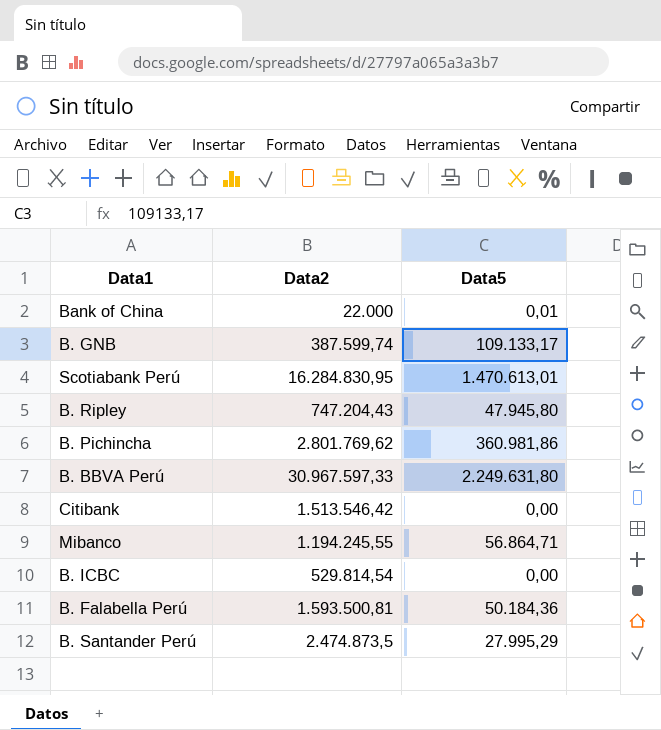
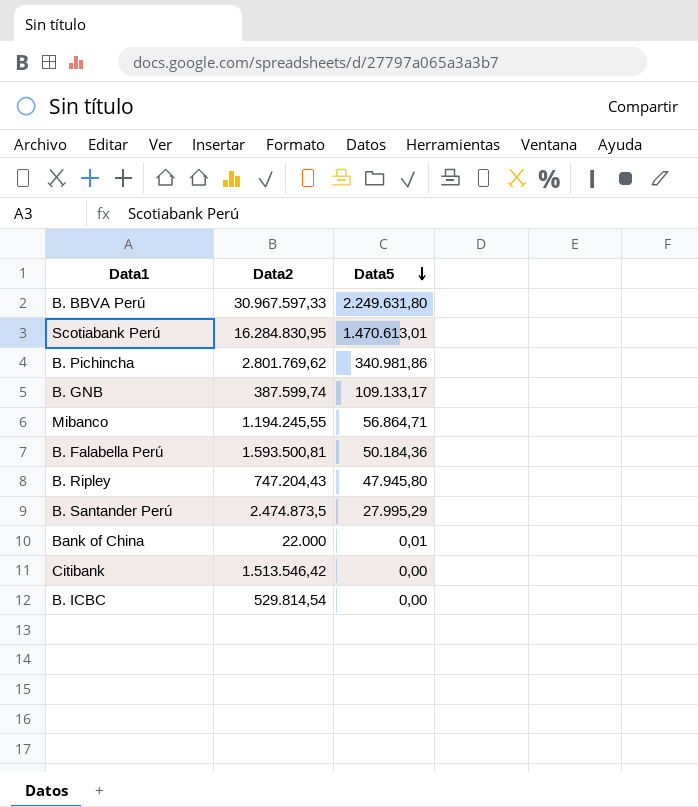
row order: none -> Data5 descending
B. Pichincha | Data5: 360.981,86 -> 340.981,86

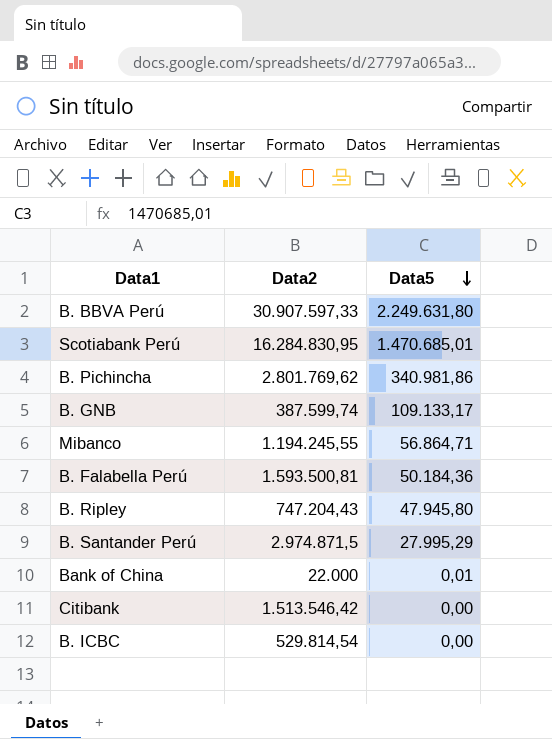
B. BBVA Perú | Data2: 30.967.597,33 -> 30.907.597,33
Scotiabank Perú | Data5: 1.470.613,01 -> 1.470.685,01
B. Santander Perú | Data2: 2.474.873,5 -> 2.974.871,5

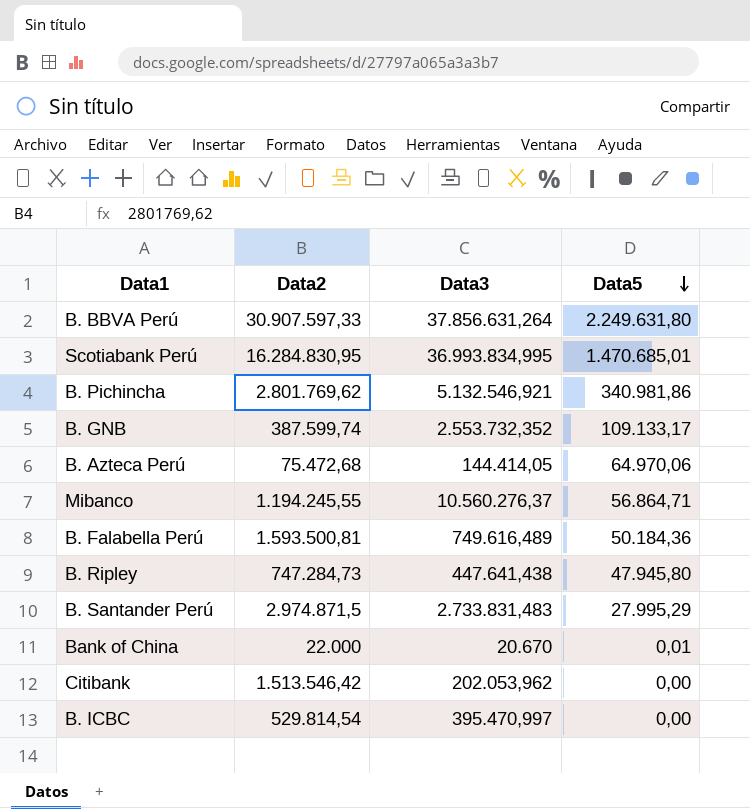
column Data3 | position: none -> 3
row B. Azteca Perú: none -> 75.472,68 | 144.414,05 | 64.970,06
B. Ripley | Data2: 747.204,43 -> 747.284,73

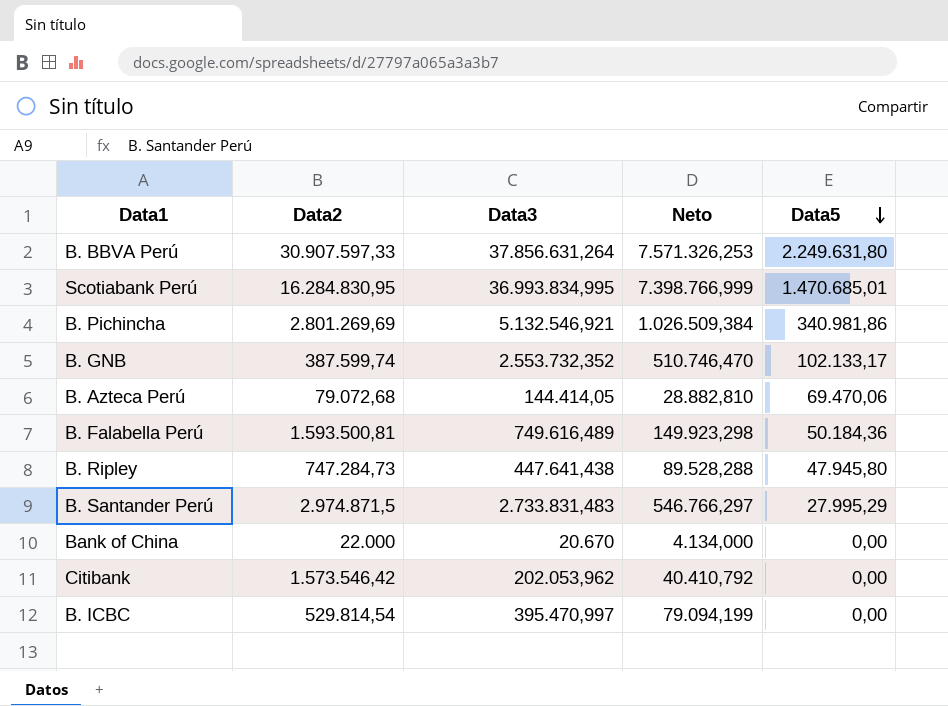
column Neto | formula: none -> [Data3] * 0,2
row Mibanco: 1.194.245,55 | 10.560.276,37 | 56.864,71 -> none
B. Pichincha | Data2: 2.801.769,62 -> 2.801.269,69
B. GNB | Data5: 109.133,17 -> 102.133,17
B. Azteca Perú | Data2: 75.472,68 -> 79.072,68
B. Azteca Perú | Data5: 64.970,06 -> 69.470,06
Bank of China | Data5: 0,01 -> 0,00
Citibank | Data2: 1.513.546,42 -> 1.573.546,42

